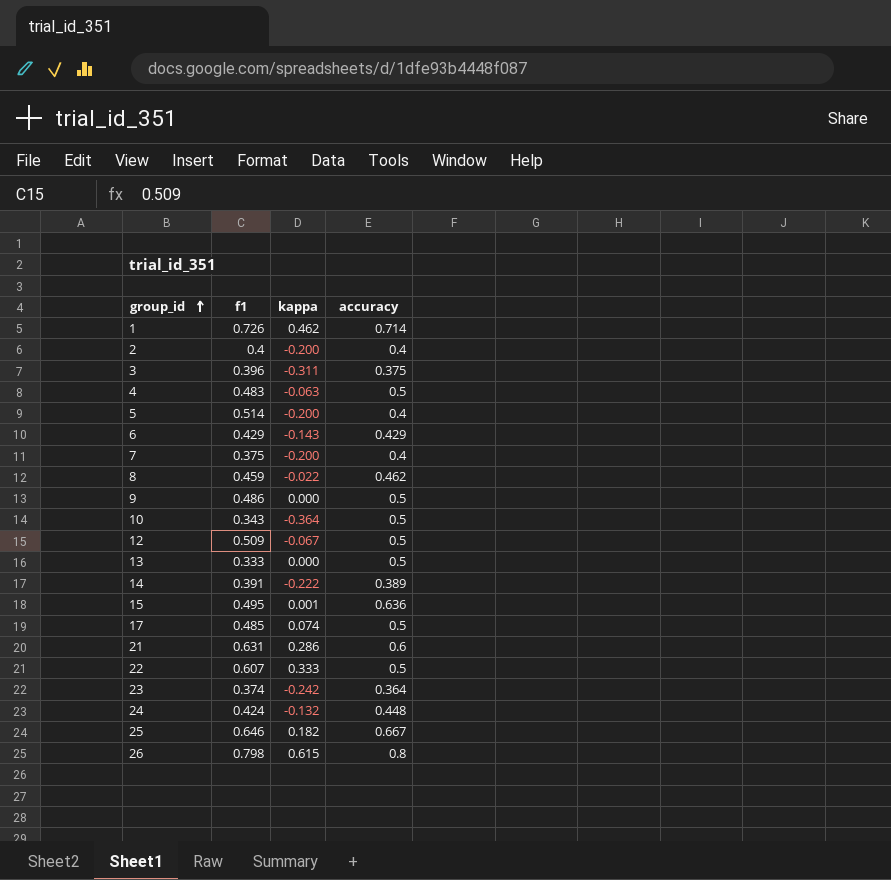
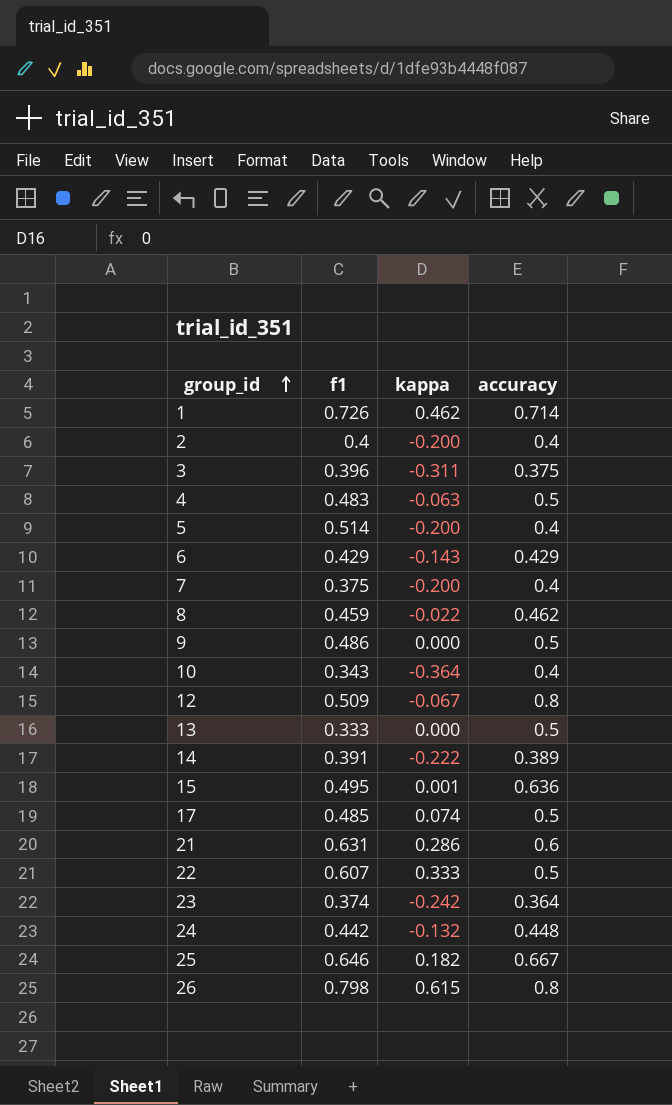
10 | accuracy: 0.5 -> 0.4
12 | accuracy: 0.5 -> 0.8
24 | f1: 0.424 -> 0.442

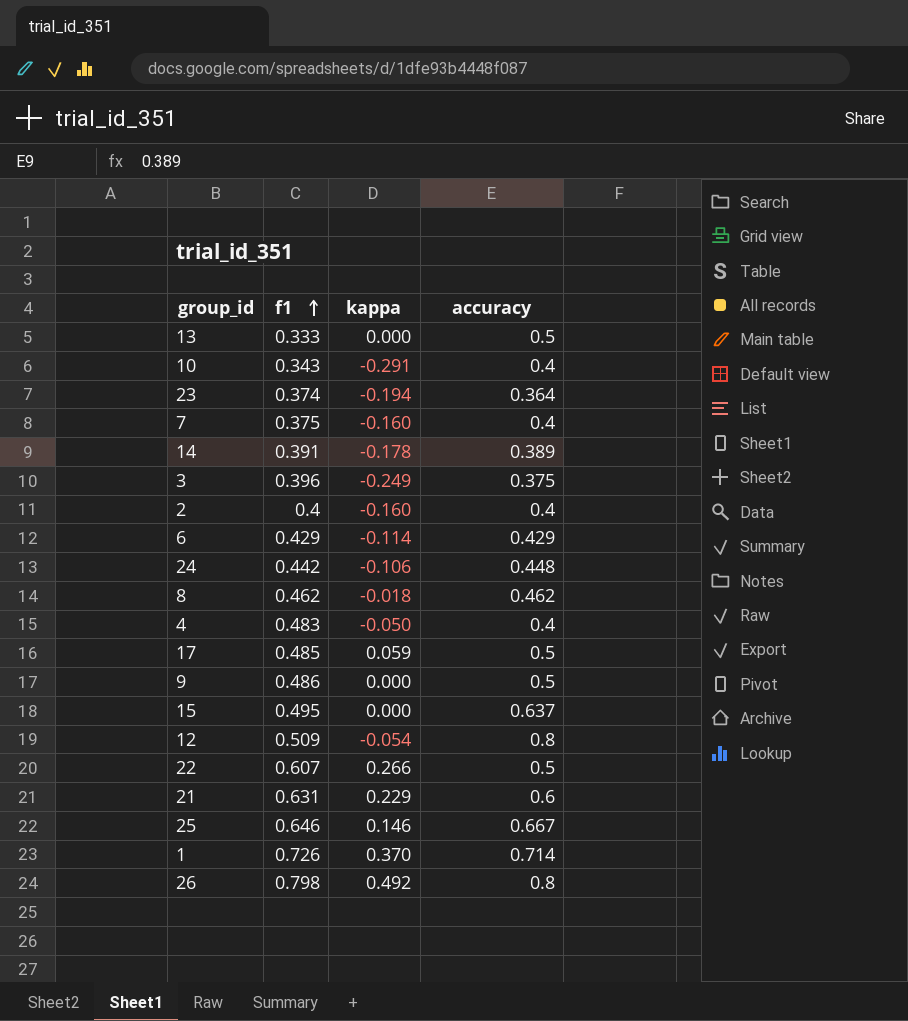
row order: group_id ascending -> f1 ascending
row 5: 0.514 | -0.200 | 0.4 -> none
10 | kappa: -0.364 -> -0.291
23 | kappa: -0.242 -> -0.194
7 | kappa: -0.200 -> -0.160
14 | kappa: -0.222 -> -0.178
3 | kappa: -0.311 -> -0.249
2 | kappa: -0.200 -> -0.160
6 | kappa: -0.143 -> -0.114
24 | kappa: -0.132 -> -0.106
8 | f1: 0.459 -> 0.462
8 | kappa: -0.022 -> -0.018
4 | kappa: -0.063 -> -0.050
4 | accuracy: 0.5 -> 0.4
17 | kappa: 0.074 -> 0.059
15 | kappa: 0.001 -> 0.000
15 | accuracy: 0.636 -> 0.637
12 | kappa: -0.067 -> -0.054
22 | kappa: 0.333 -> 0.266
21 | kappa: 0.286 -> 0.229
25 | kappa: 0.182 -> 0.146
1 | kappa: 0.462 -> 0.370
26 | kappa: 0.615 -> 0.492

